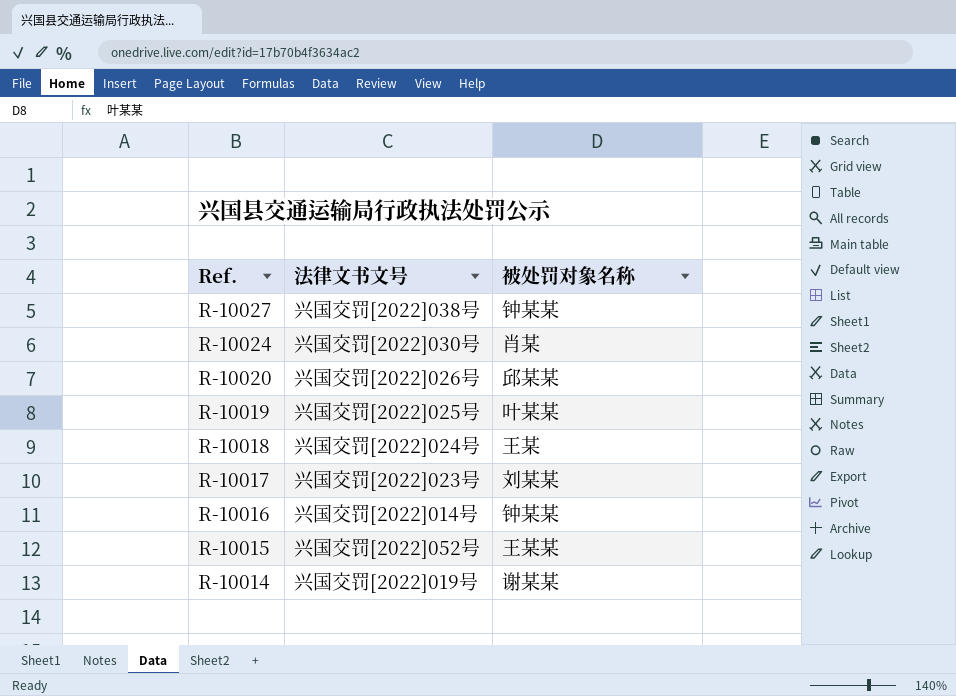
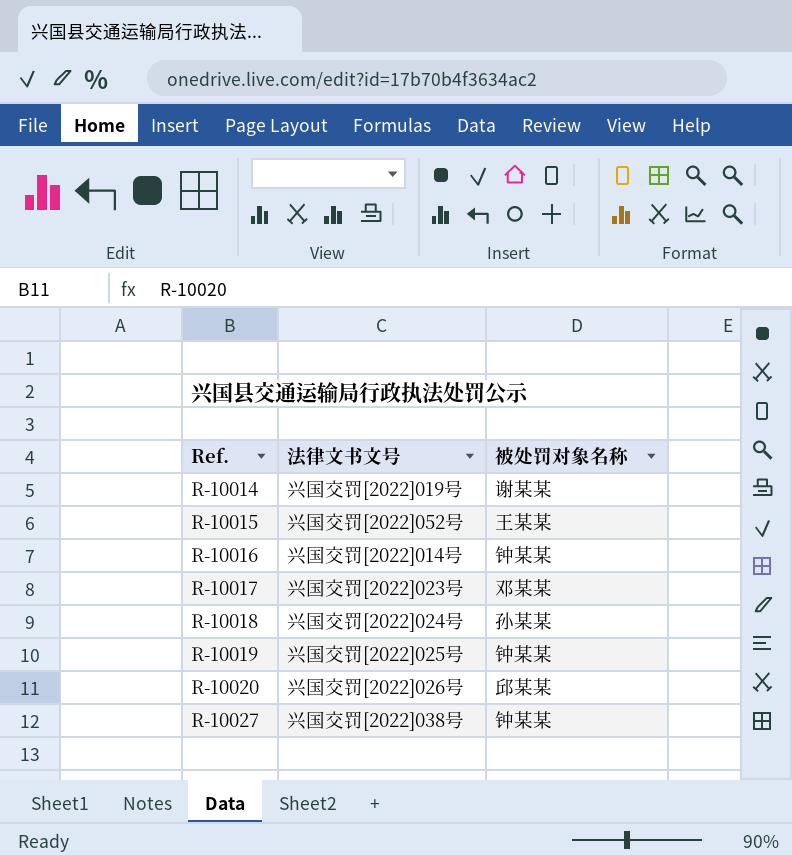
row order: Ref. descending -> Ref. ascending
row R-10024: 兴国交罚[2022]030号 | 肖某 -> none
R-10017 | 被处罚对象名称: 刘某某 -> 邓某某
R-10018 | 被处罚对象名称: 王某 -> 孙某某
R-10019 | 被处罚对象名称: 叶某某 -> 钟某某

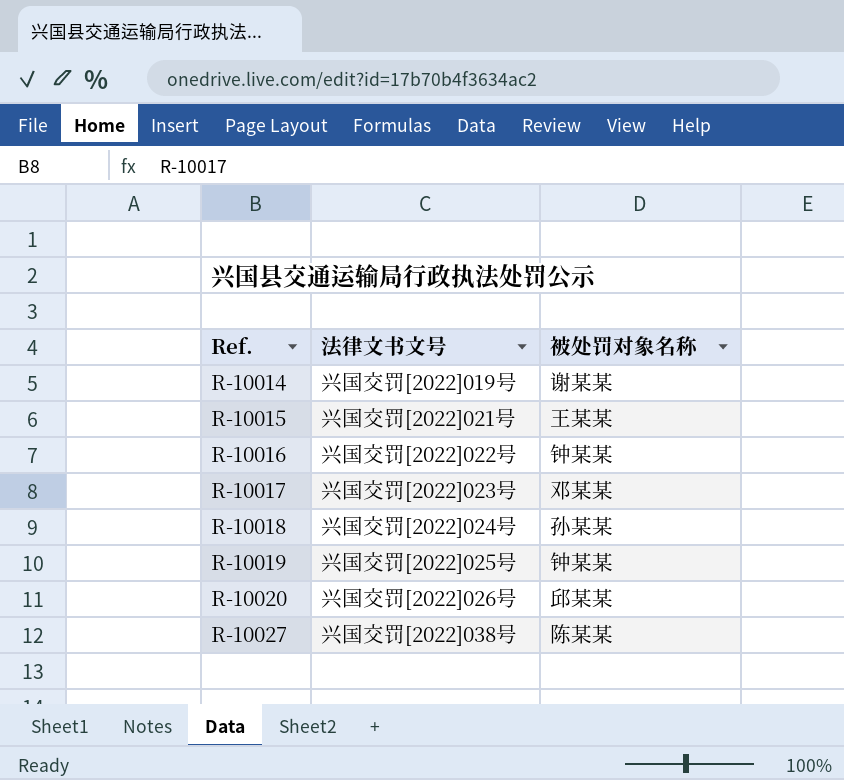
R-10015 | 法律文书文号: 兴国交罚[2022]052号 -> 兴国交罚[2022]021号
R-10016 | 法律文书文号: 兴国交罚[2022]014号 -> 兴国交罚[2022]022号
R-10027 | 被处罚对象名称: 钟某某 -> 陈某某

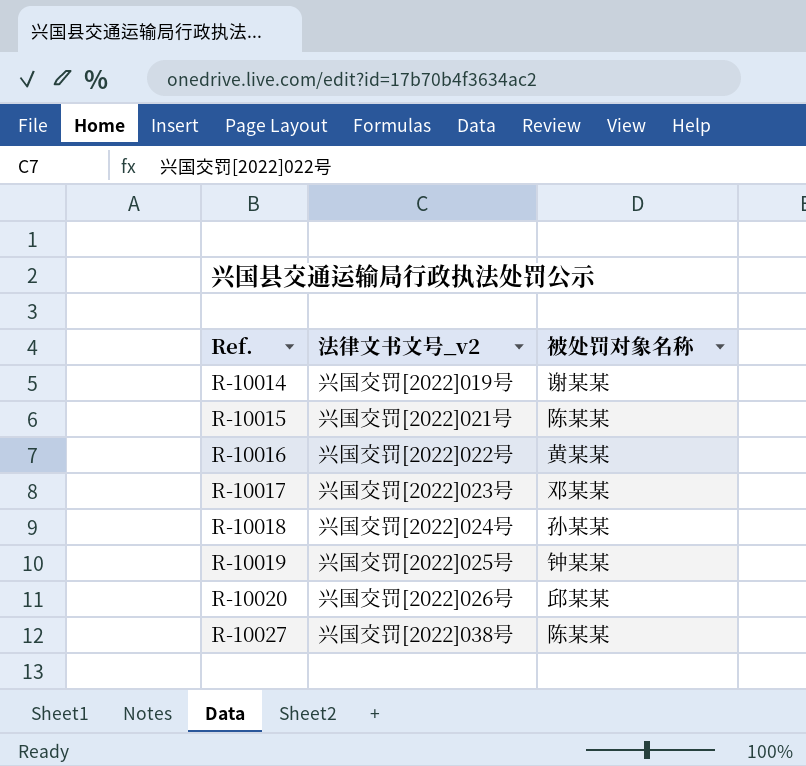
column name: 法律文书文号 -> 法律文书文号_v2
R-10015 | 被处罚对象名称: 王某某 -> 陈某某
R-10016 | 被处罚对象名称: 钟某某 -> 黄某某

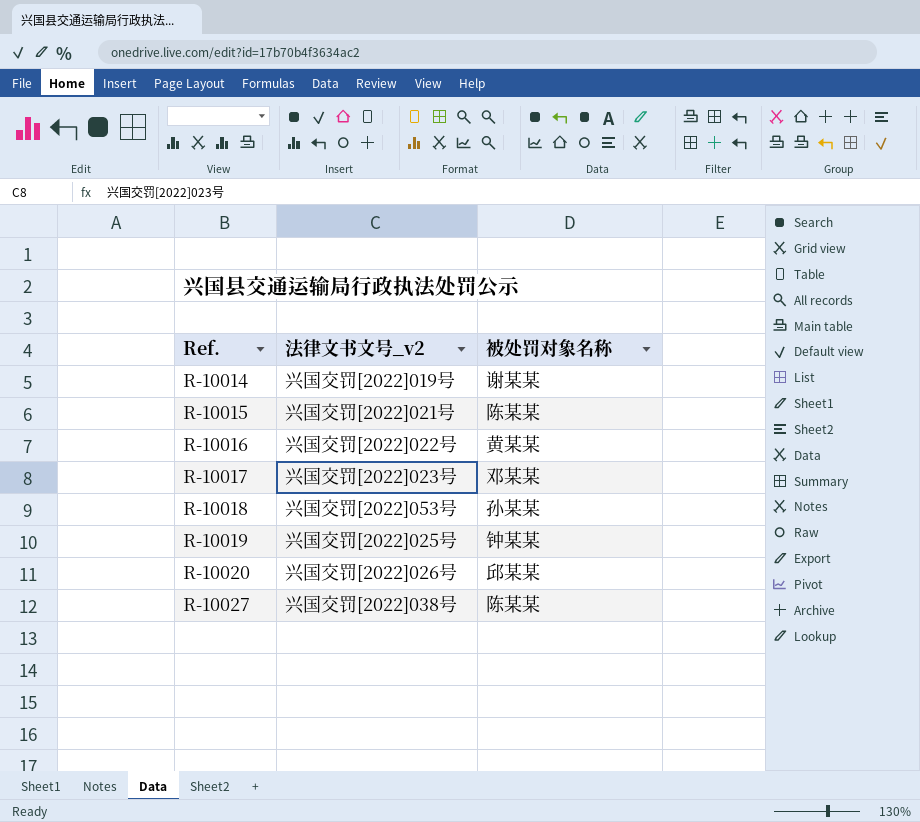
R-10018 | 法律文书文号_v2: 兴国交罚[2022]024号 -> 兴国交罚[2022]053号

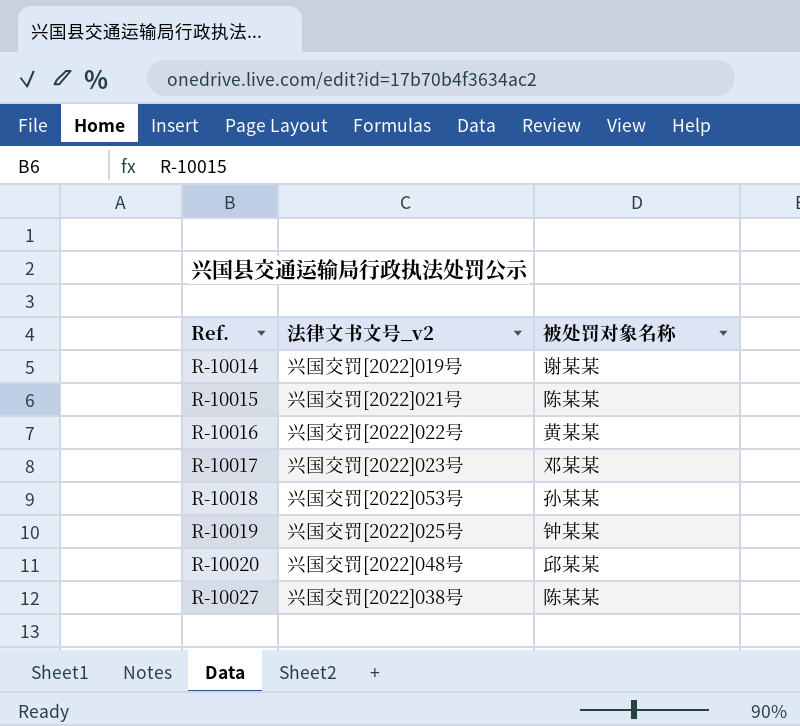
R-10020 | 法律文书文号_v2: 兴国交罚[2022]026号 -> 兴国交罚[2022]048号

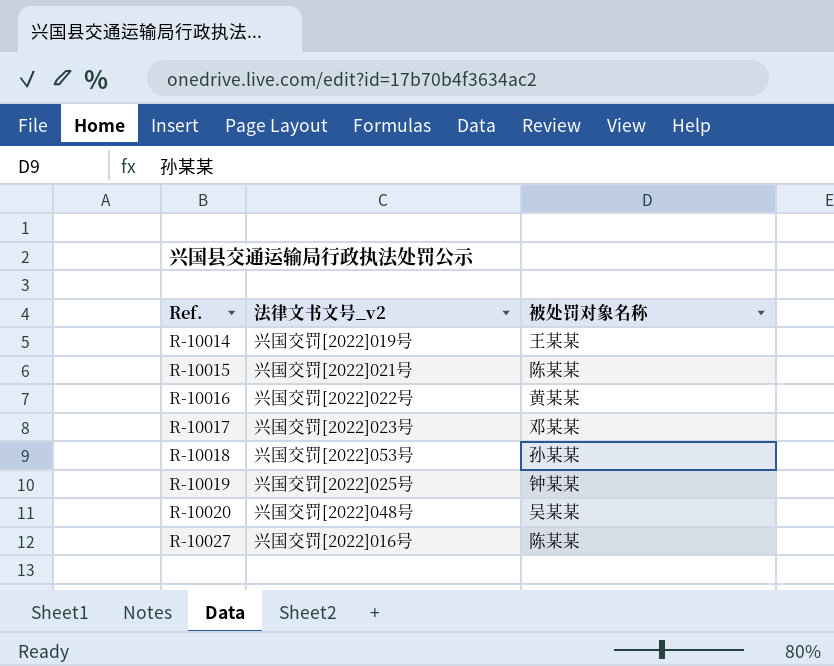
R-10014 | 被处罚对象名称: 谢某某 -> 王某某
R-10020 | 被处罚对象名称: 邱某某 -> 吴某某
R-10027 | 法律文书文号_v2: 兴国交罚[2022]038号 -> 兴国交罚[2022]016号

